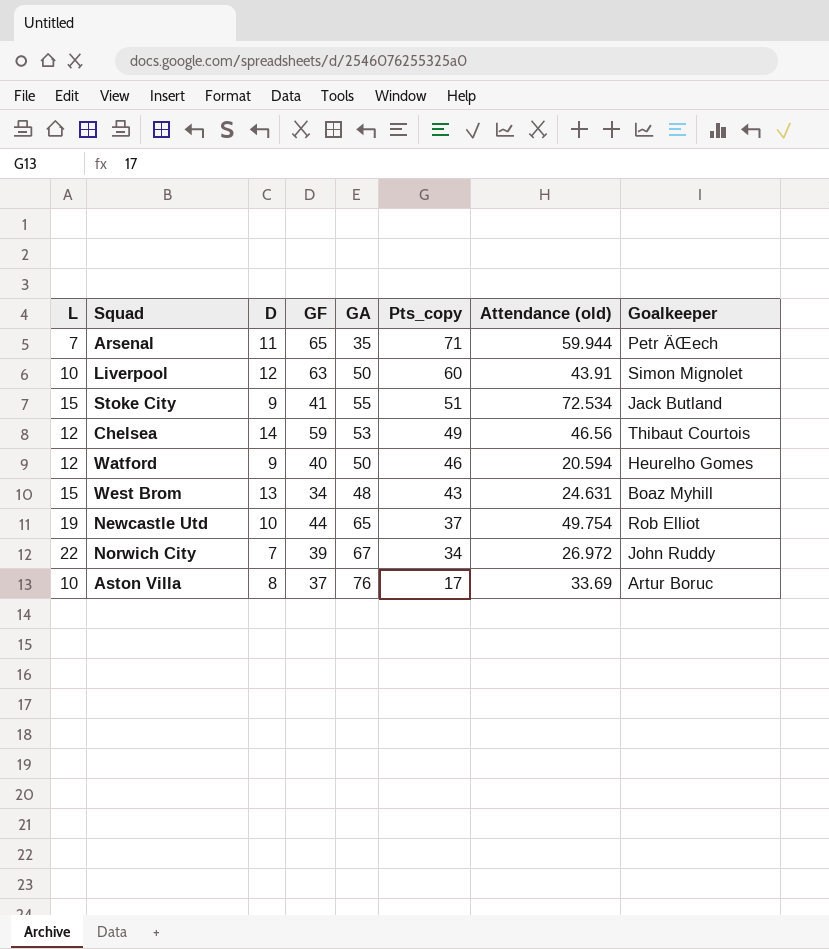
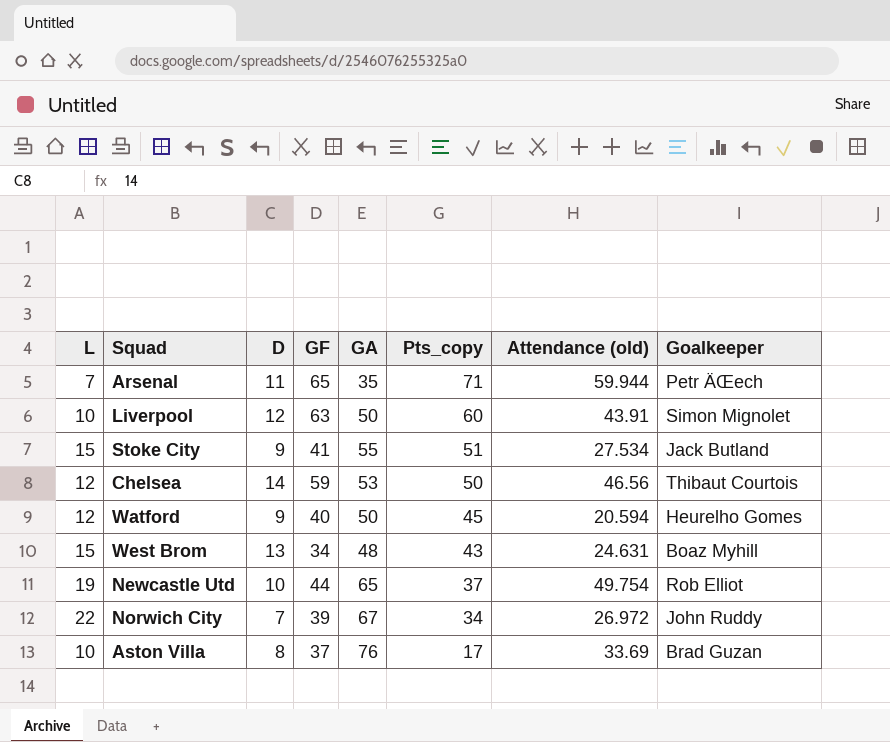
Stoke City | Attendance (old): 72.534 -> 27.534
Chelsea | Pts_copy: 49 -> 50
Watford | Pts_copy: 46 -> 45
Aston Villa | Goalkeeper: Artur Boruc -> Brad Guzan

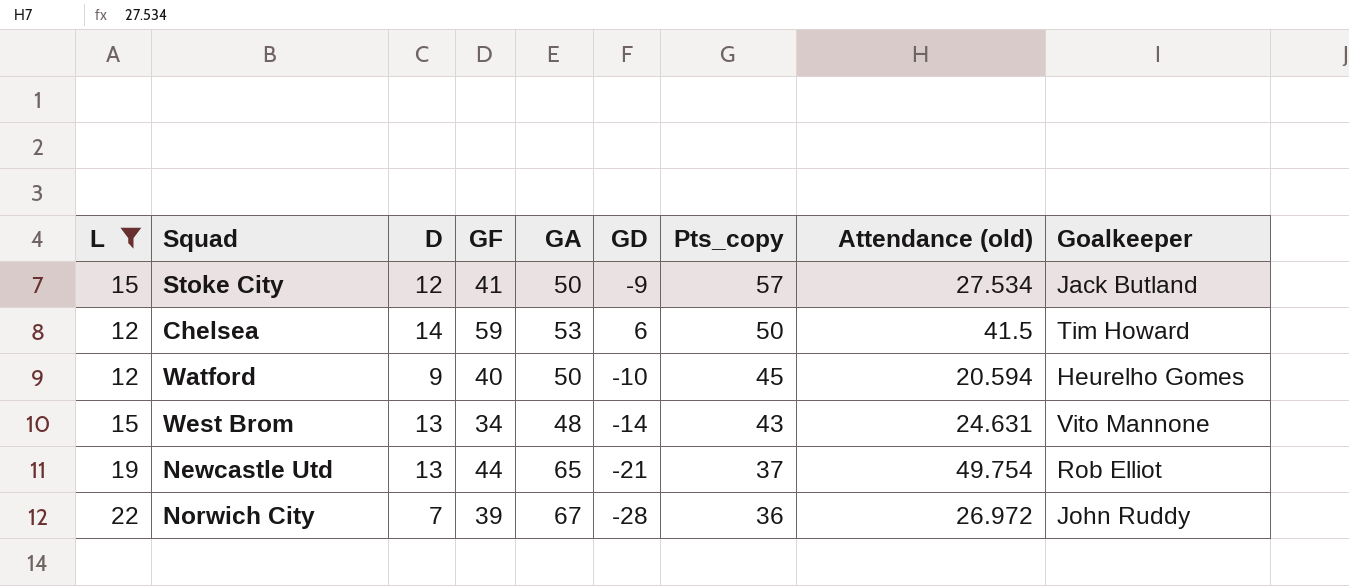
filter: none -> L >= 12
column GD | formula: none -> [GF] - [GA]
Stoke City | D: 9 -> 12
Stoke City | GA: 55 -> 50
Stoke City | Pts_copy: 51 -> 57
Chelsea | Attendance (old): 46.56 -> 41.5
Chelsea | Goalkeeper: Thibaut Courtois -> Tim Howard
West Brom | Goalkeeper: Boaz Myhill -> Vito Mannone
Newcastle Utd | D: 10 -> 13
Norwich City | Pts_copy: 34 -> 36

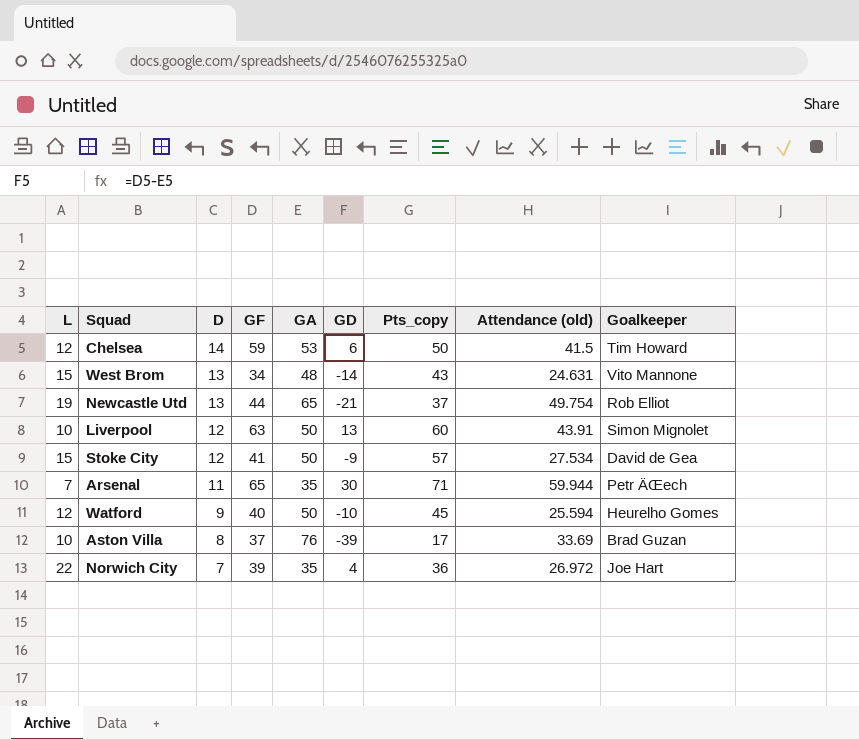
filter: L >= 12 -> none
row order: Pts_copy descending -> D descending
Stoke City | Goalkeeper: Jack Butland -> David de Gea
Watford | Attendance (old): 20.594 -> 25.594
Norwich City | GA: 67 -> 35
Norwich City | GD: -28 -> 4
Norwich City | Goalkeeper: John Ruddy -> Joe Hart

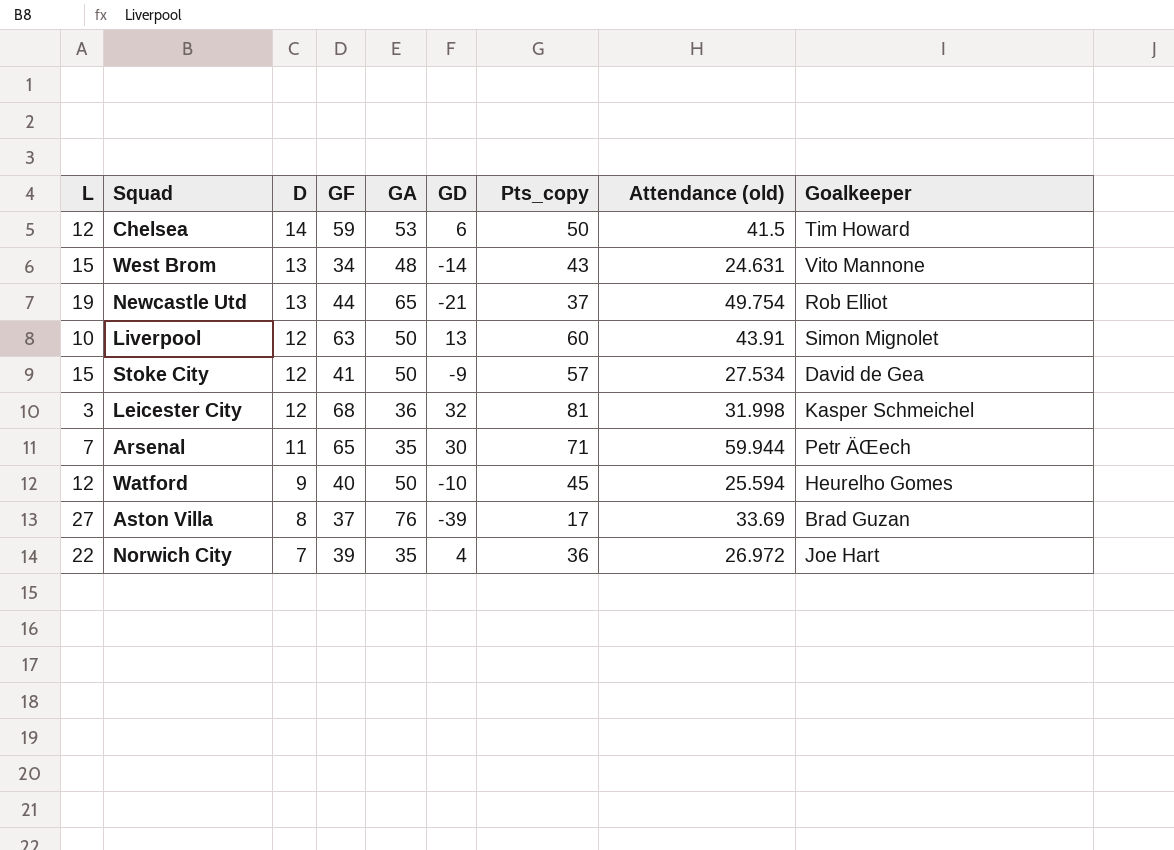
row Leicester City: none -> 3 | 12 | 68 | 36 | 32 | 81 | 31.998 | Kasper Schmeichel
Aston Villa | L: 10 -> 27

